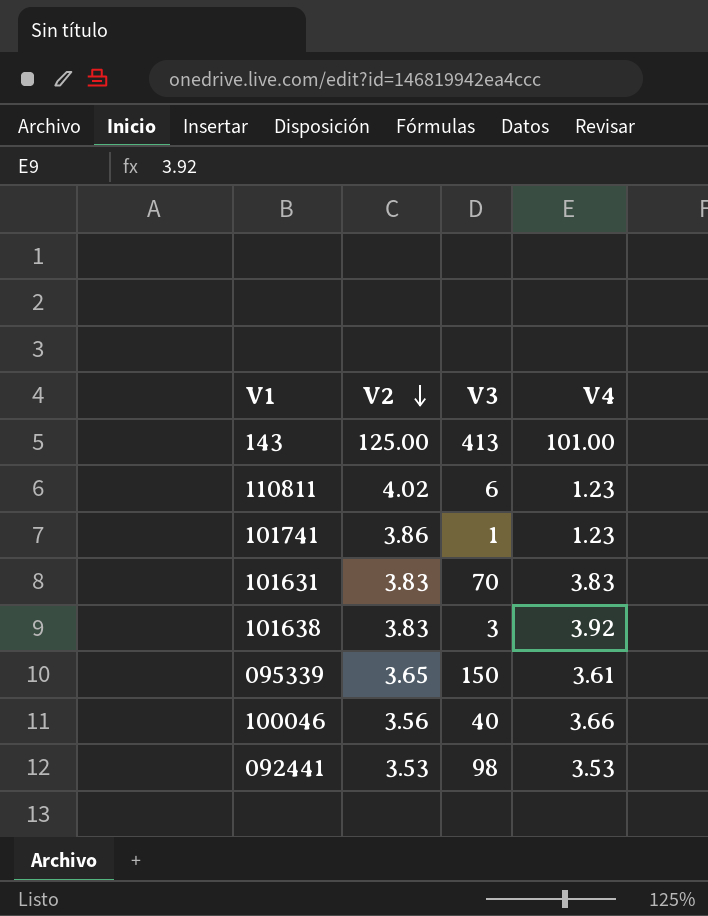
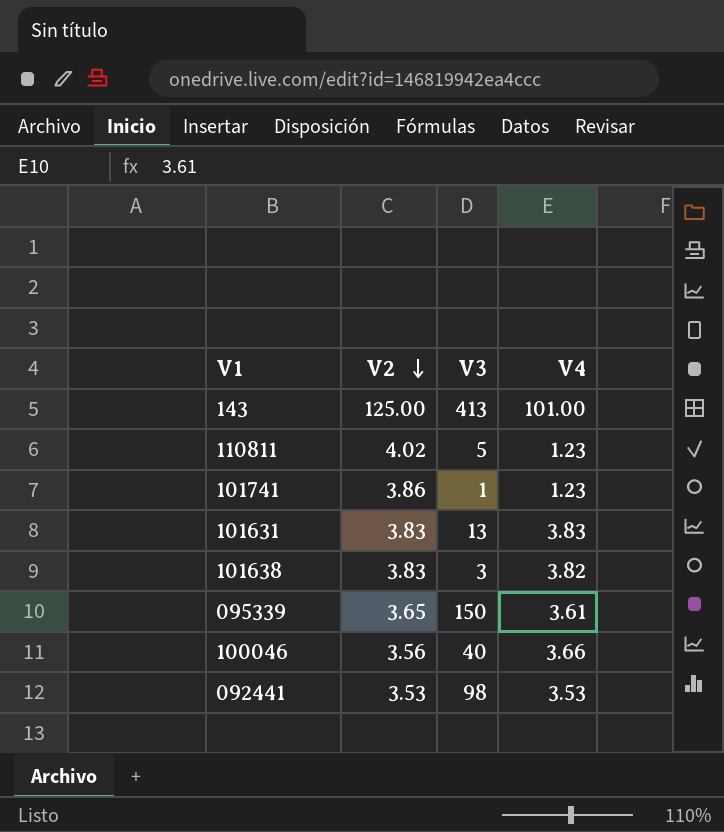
110811 | V3: 6 -> 5
101631 | V3: 70 -> 13
101638 | V4: 3.92 -> 3.82

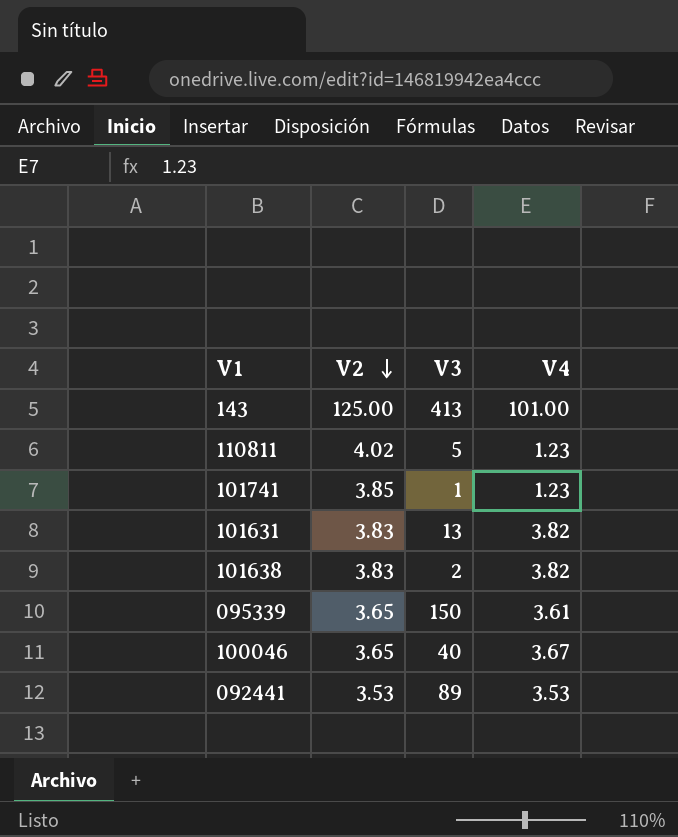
101741 | V2: 3.86 -> 3.85
101631 | V4: 3.83 -> 3.82
101638 | V3: 3 -> 2
100046 | V2: 3.56 -> 3.65
100046 | V4: 3.66 -> 3.67
092441 | V3: 98 -> 89

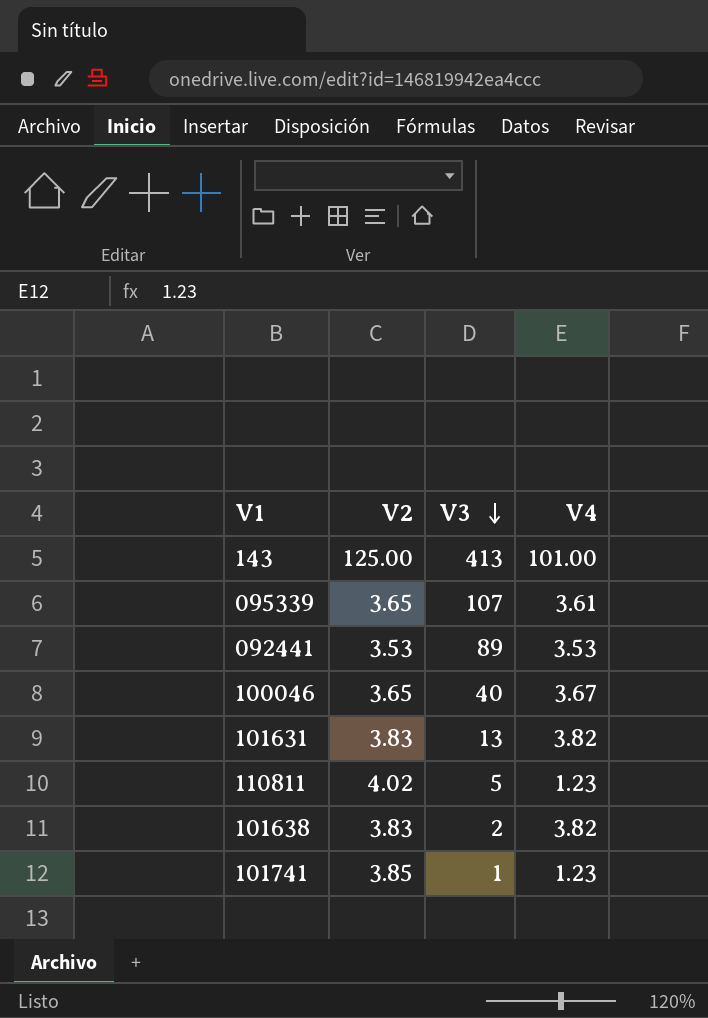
row order: V2 descending -> V3 descending
095339 | V3: 150 -> 107

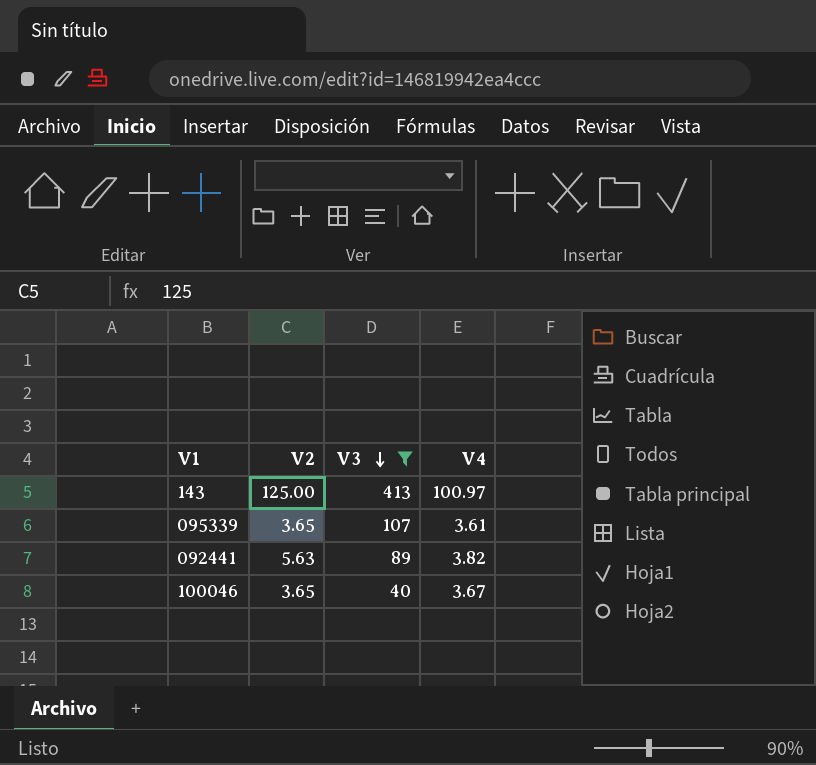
filter: none -> V3 >= 40
143 | V4: 101.00 -> 100.97
092441 | V2: 3.53 -> 5.63
092441 | V4: 3.53 -> 3.82

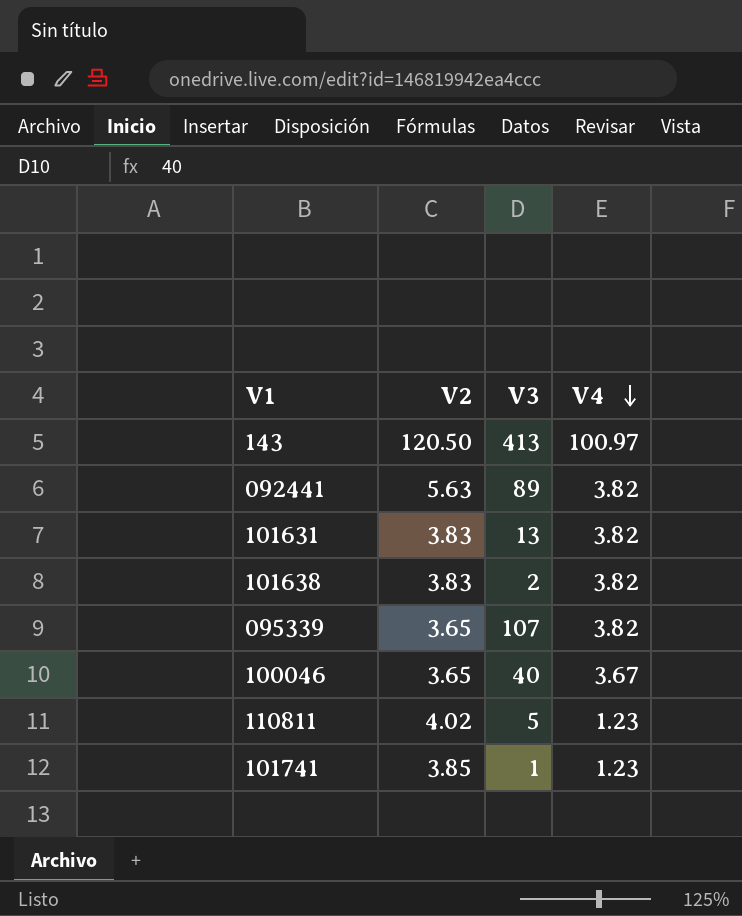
filter: V3 >= 40 -> none
row order: V3 descending -> V4 descending
143 | V2: 125.00 -> 120.50
095339 | V4: 3.61 -> 3.82

